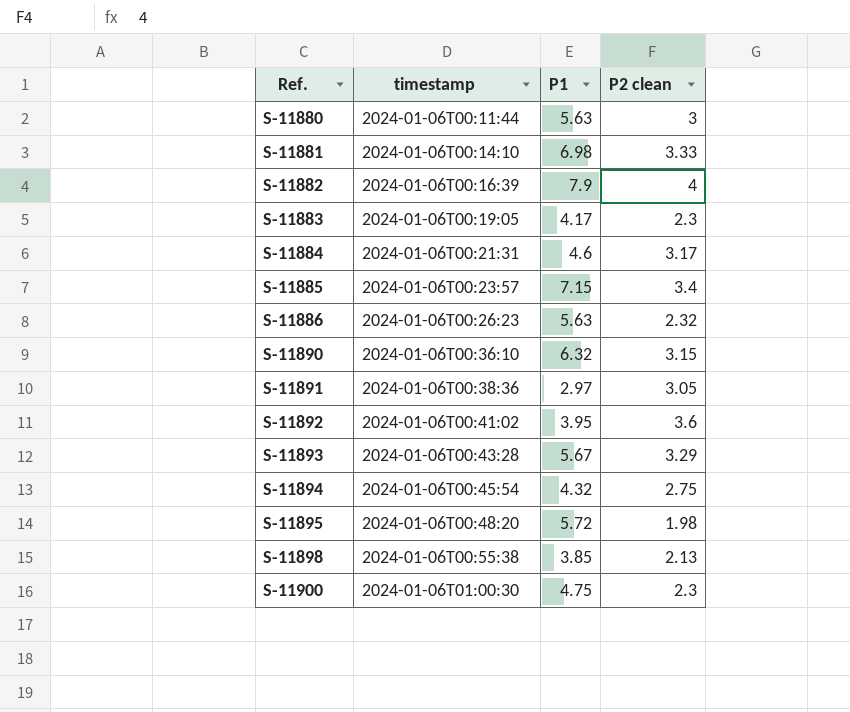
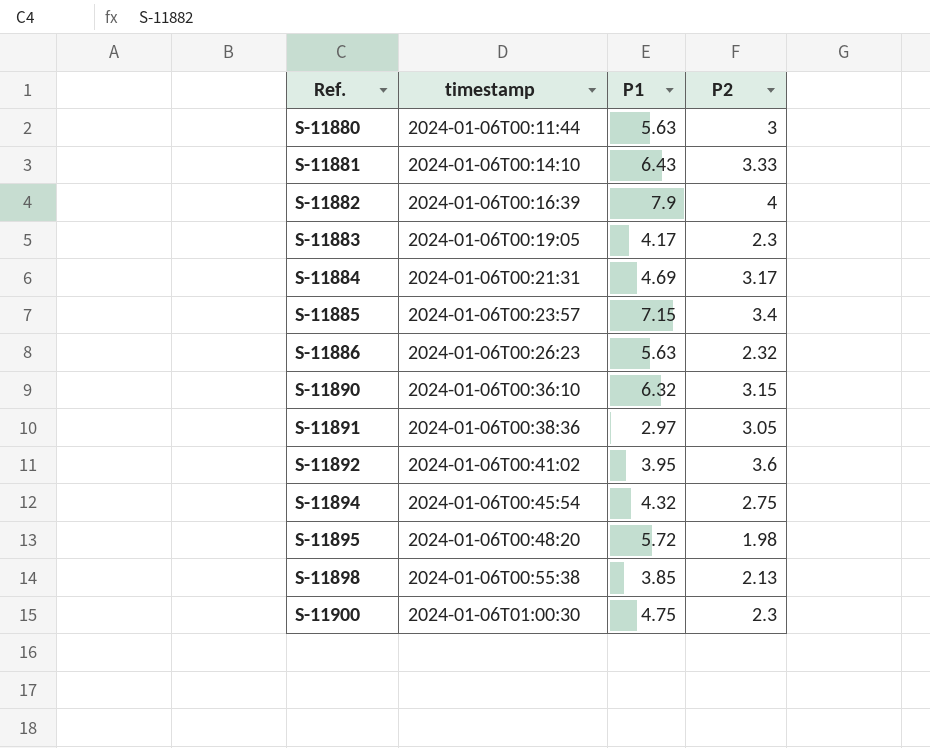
column name: P2 clean -> P2
row S-11893: 2024-01-06T00:43:28 | 5.67 | 3.29 -> none
S-11881 | P1: 6.98 -> 6.43
S-11884 | P1: 4.6 -> 4.69

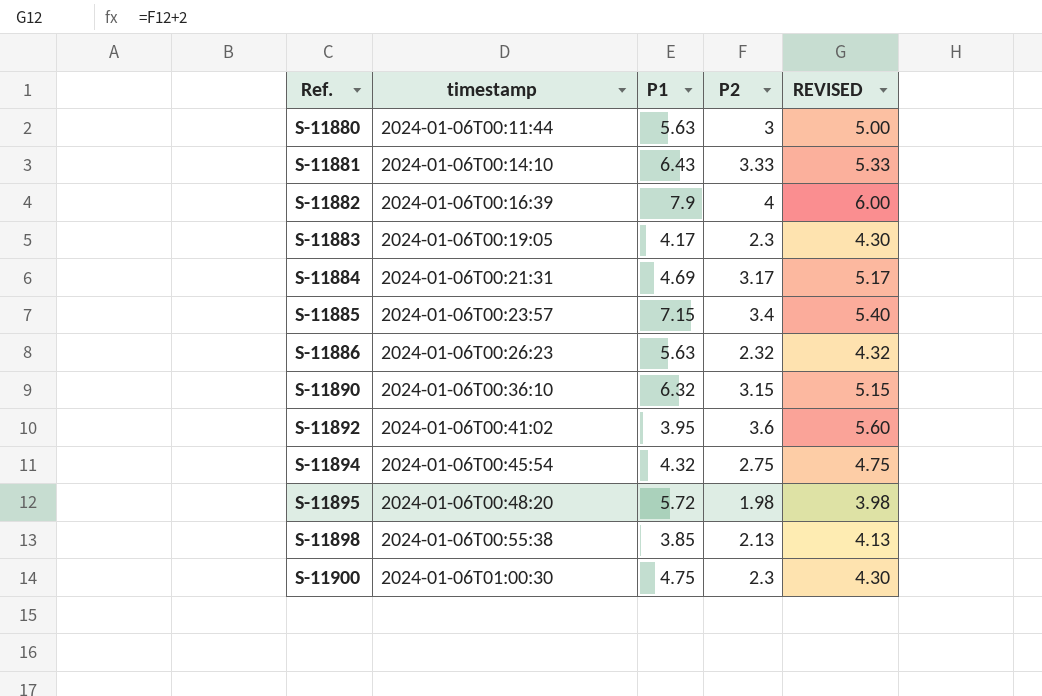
column REVISED | formula: none -> [P2] + 2
row S-11891: 2024-01-06T00:38:36 | 2.97 | 3.05 -> none

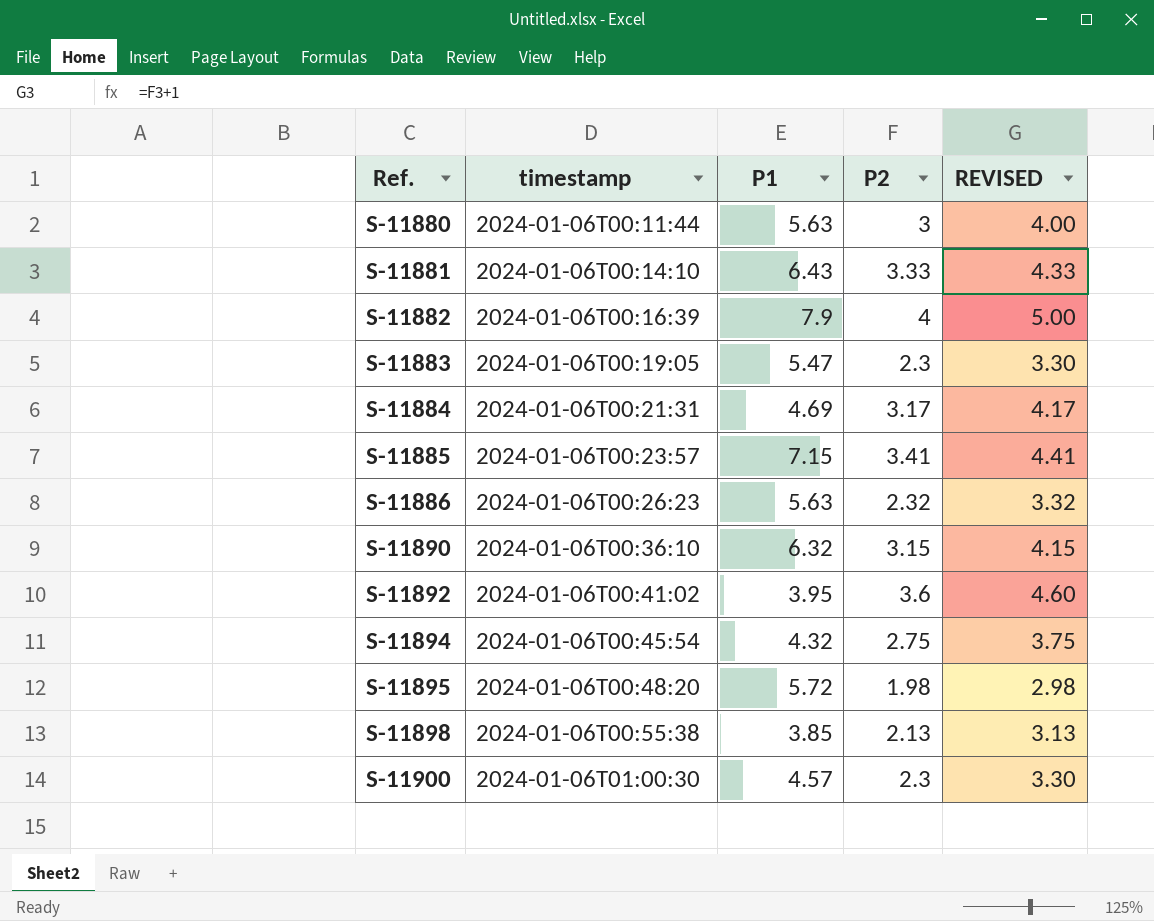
column REVISED | formula: [P2] + 2 -> [P2] + 1
S-11883 | P1: 4.17 -> 5.47
S-11885 | P2: 3.4 -> 3.41
S-11900 | P1: 4.75 -> 4.57

